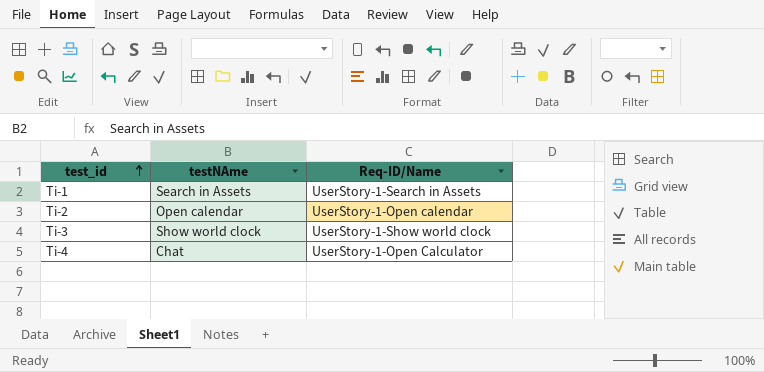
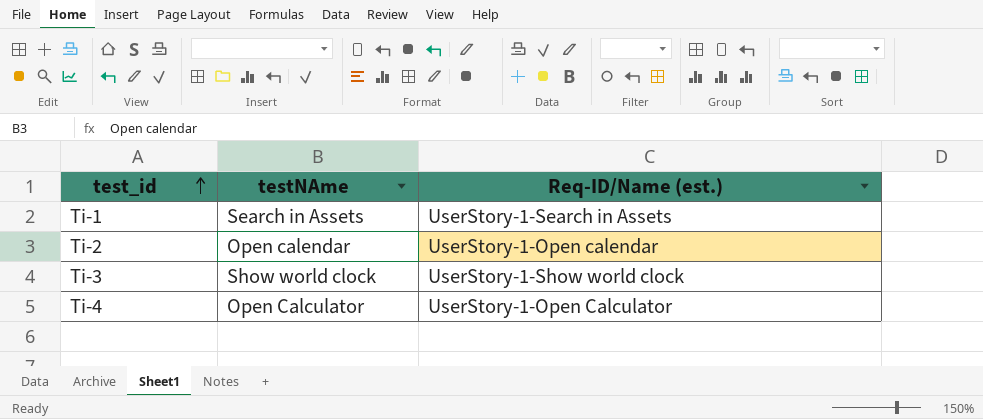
column name: Req-ID/Name -> Req-ID/Name (est.)
Ti-4 | testNAme: Chat -> Open Calculator

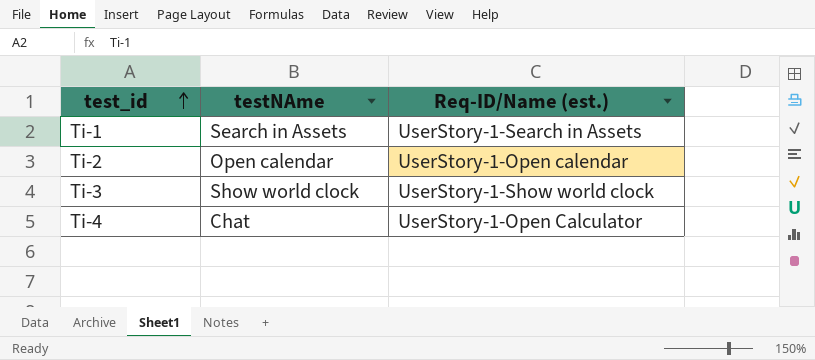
Ti-4 | testNAme: Open Calculator -> Chat

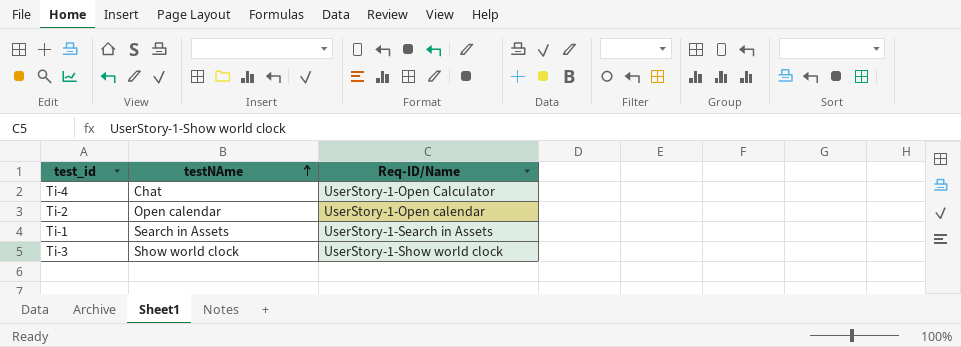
row order: test_id ascending -> testNAme ascending
column name: Req-ID/Name (est.) -> Req-ID/Name

